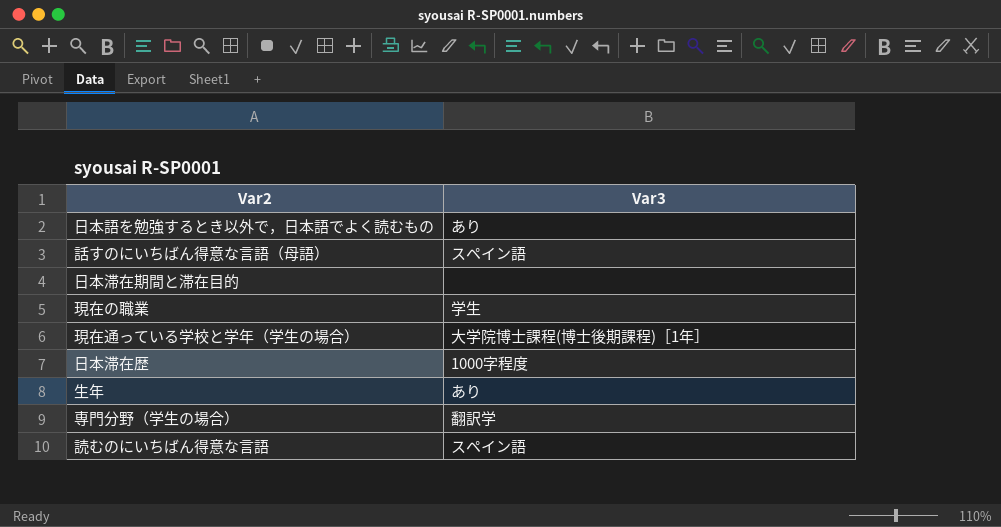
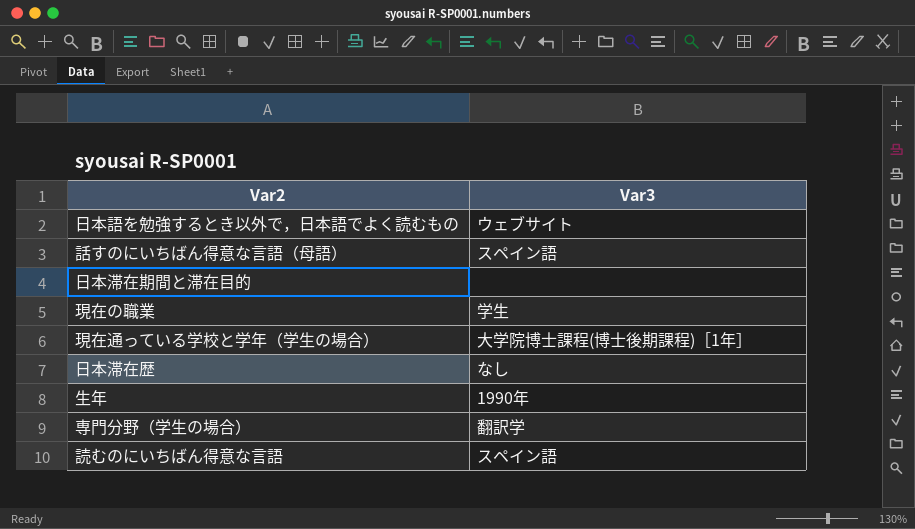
日本語を勉強するとき以外で，日本語でよく読むもの | Var3: あり -> ウェブサイト
日本滞在歴 | Var3: 1000字程度 -> なし
生年 | Var3: あり -> 1990年

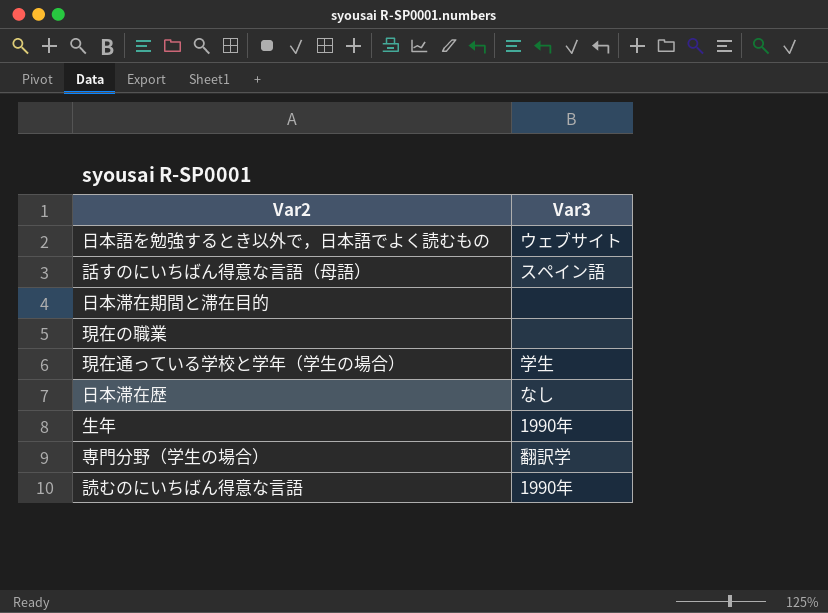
現在の職業 | Var3: 学生 -> none
現在通っている学校と学年（学生の場合） | Var3: 大学院博士課程(博士後期課程)［1年］ -> 学生
読むのにいちばん得意な言語 | Var3: スペイン語 -> 1990年

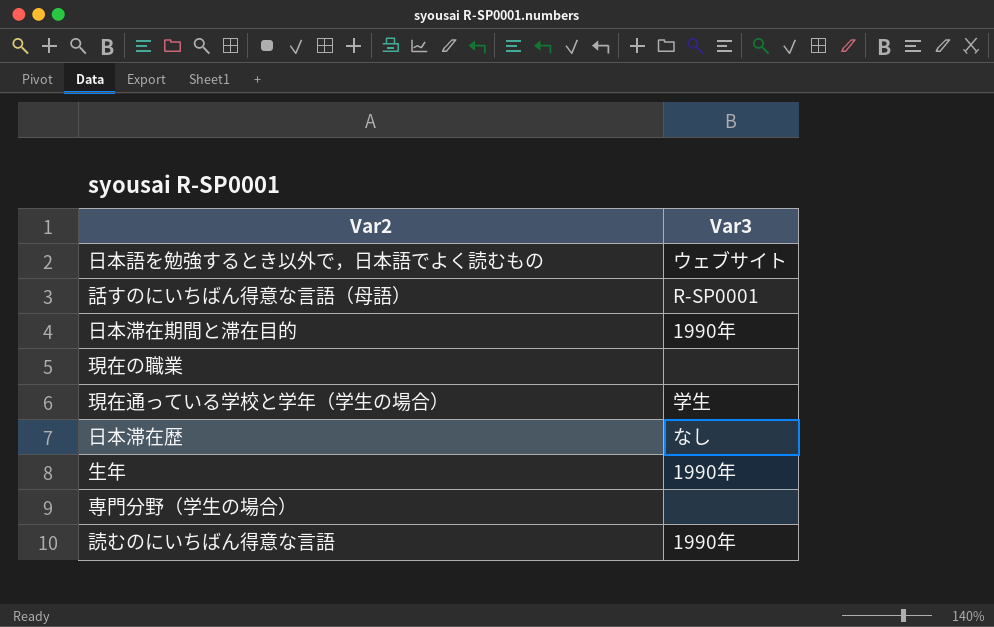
話すのにいちばん得意な言語（母語） | Var3: スペイン語 -> R-SP0001
日本滞在期間と滞在目的 | Var3: none -> 1990年
専門分野（学生の場合） | Var3: 翻訳学 -> none

